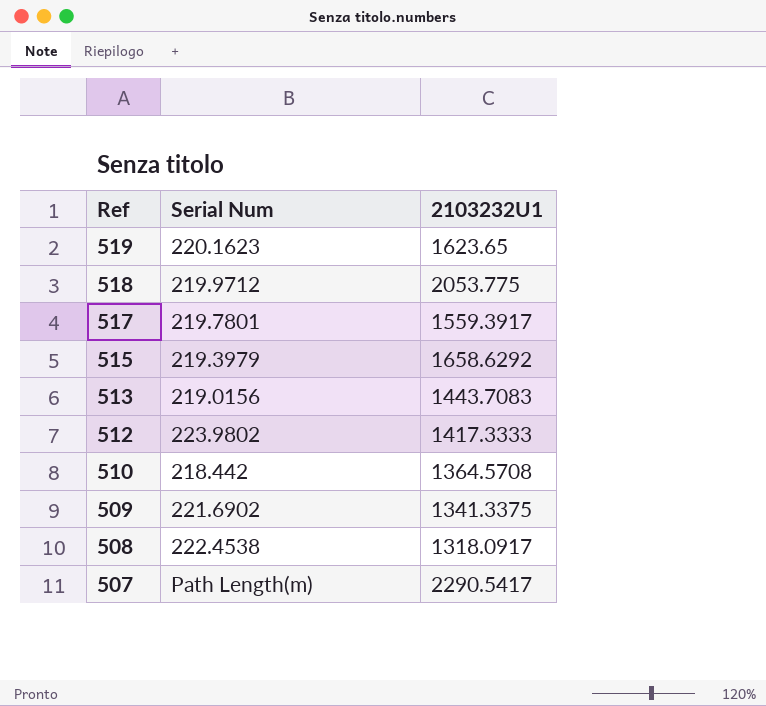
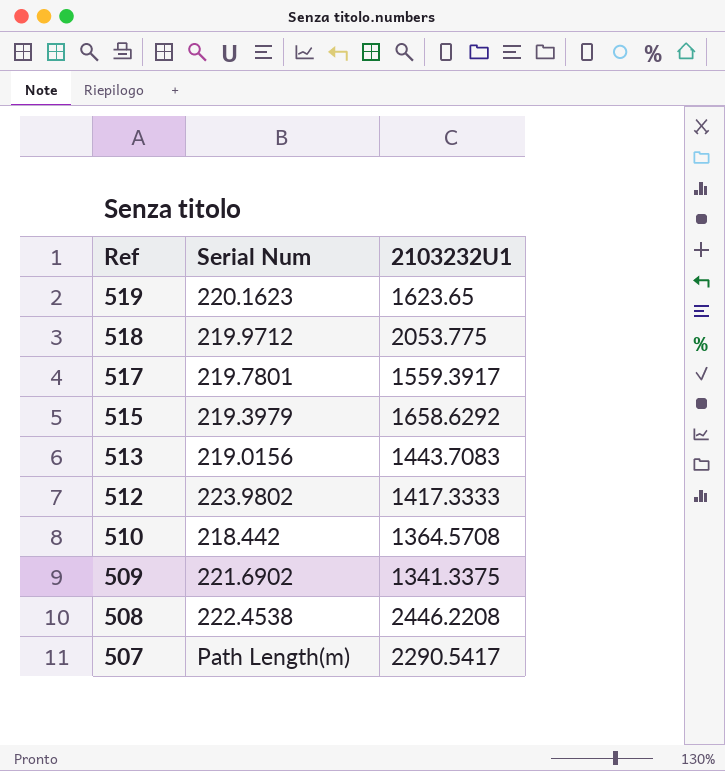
508 | 2103232U1: 1318.0917 -> 2446.2208

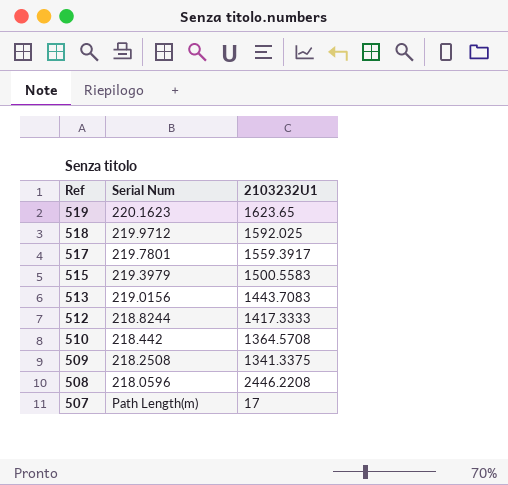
518 | 2103232U1: 2053.775 -> 1592.025
515 | 2103232U1: 1658.6292 -> 1500.5583
512 | Serial Num: 223.9802 -> 218.8244
509 | Serial Num: 221.6902 -> 218.2508
508 | Serial Num: 222.4538 -> 218.0596
507 | 2103232U1: 2290.5417 -> 17

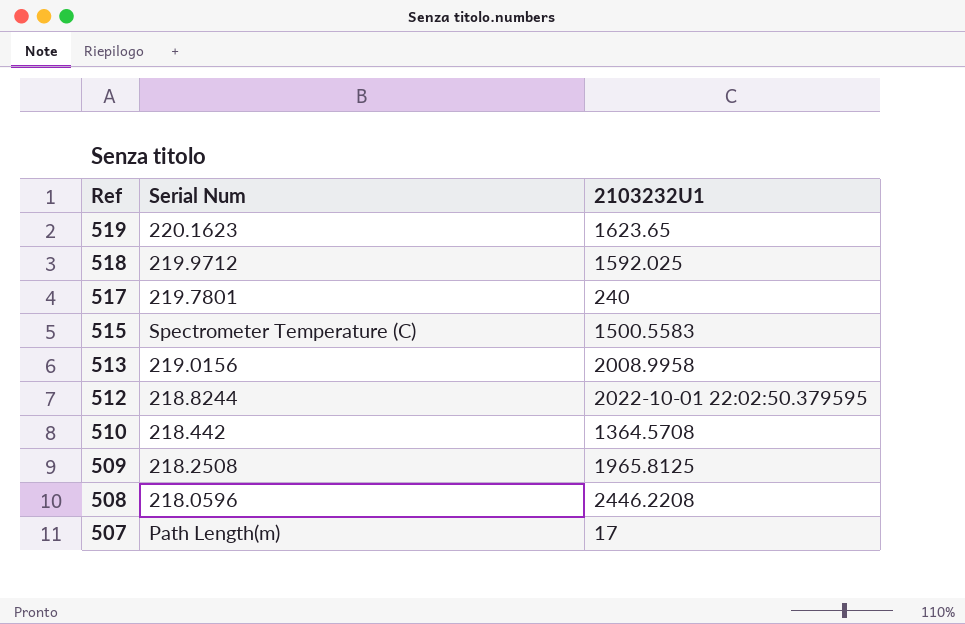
517 | 2103232U1: 1559.3917 -> 240
515 | Serial Num: 219.3979 -> Spectrometer Temperature (C)
513 | 2103232U1: 1443.7083 -> 2008.9958
512 | 2103232U1: 1417.3333 -> 2022-10-01 22:02:50.379595
509 | 2103232U1: 1341.3375 -> 1965.8125

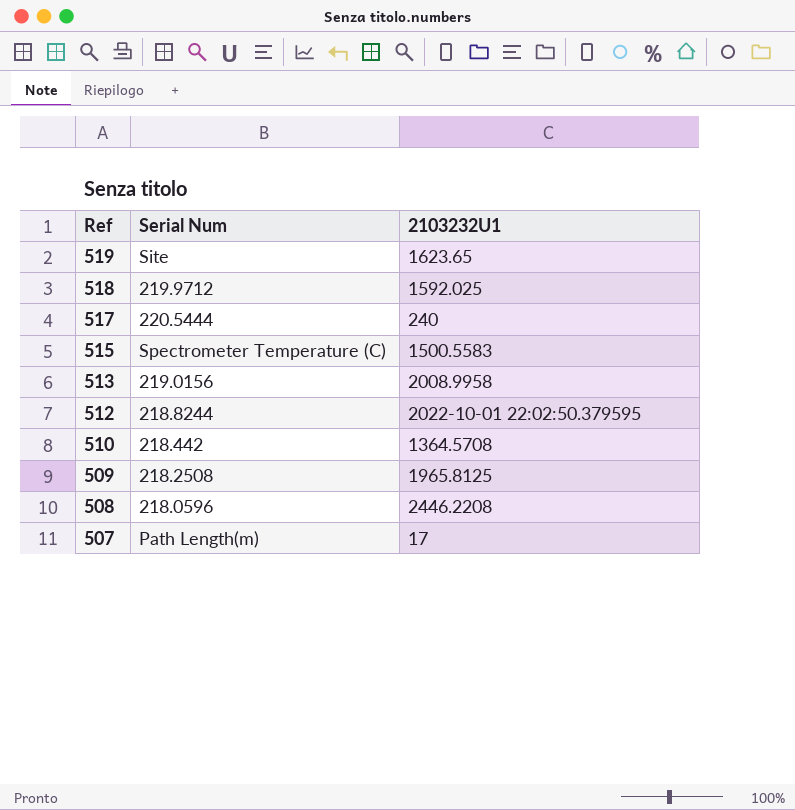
519 | Serial Num: 220.1623 -> Site
517 | Serial Num: 219.7801 -> 220.5444

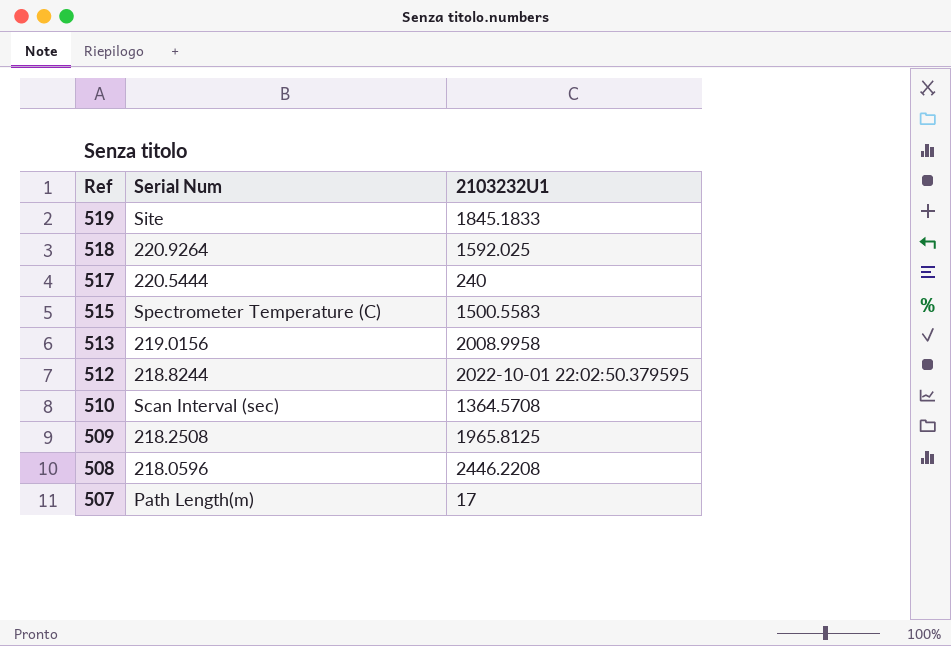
519 | 2103232U1: 1623.65 -> 1845.1833
518 | Serial Num: 219.9712 -> 220.9264
510 | Serial Num: 218.442 -> Scan Interval (sec)

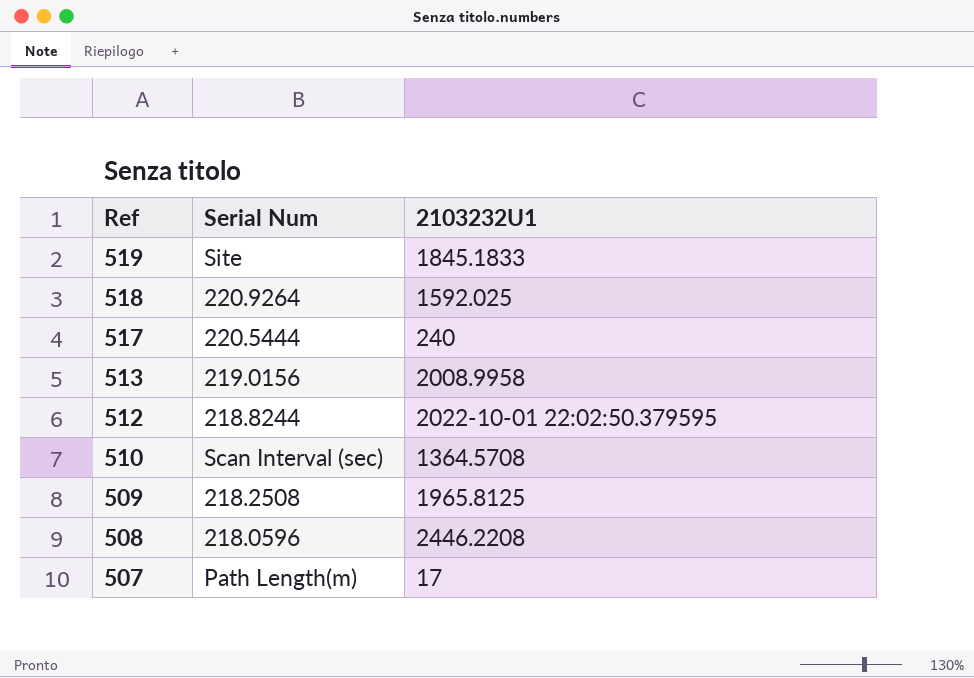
row 515: Spectrometer Temperature (C) | 1500.5583 -> none

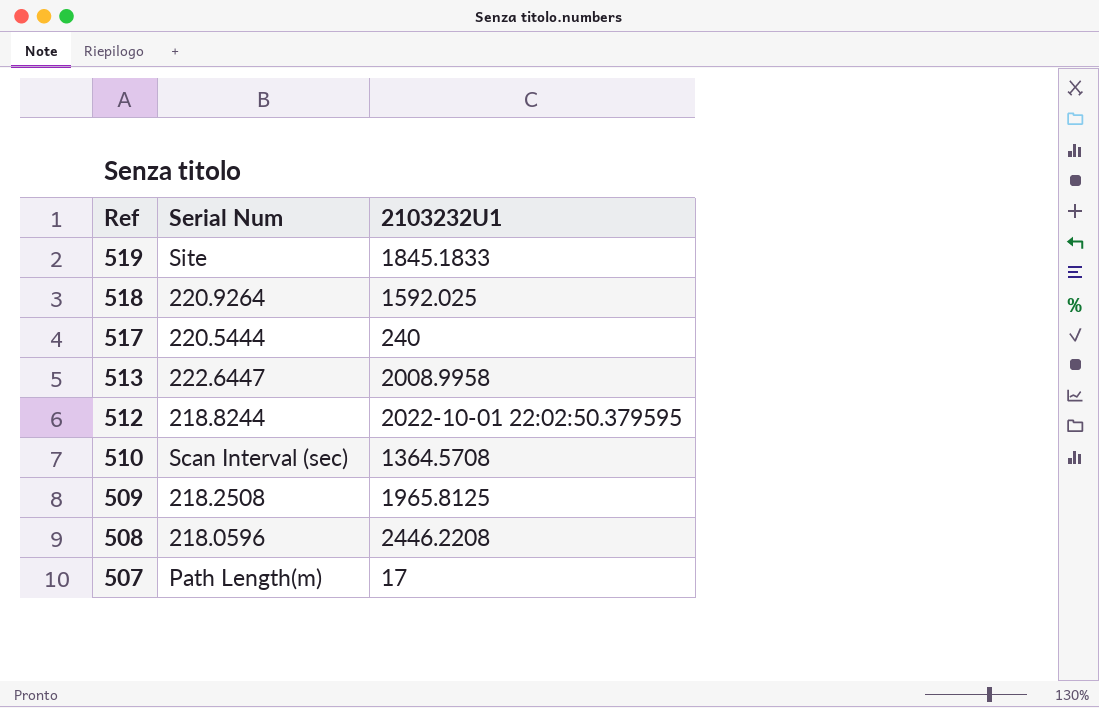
513 | Serial Num: 219.0156 -> 222.6447

